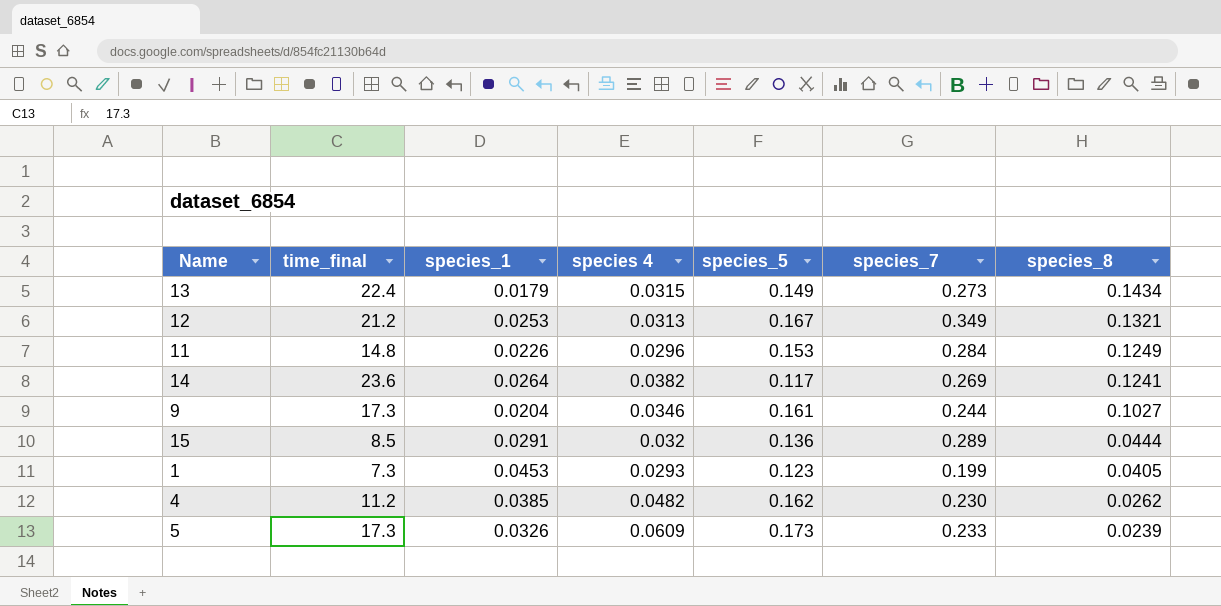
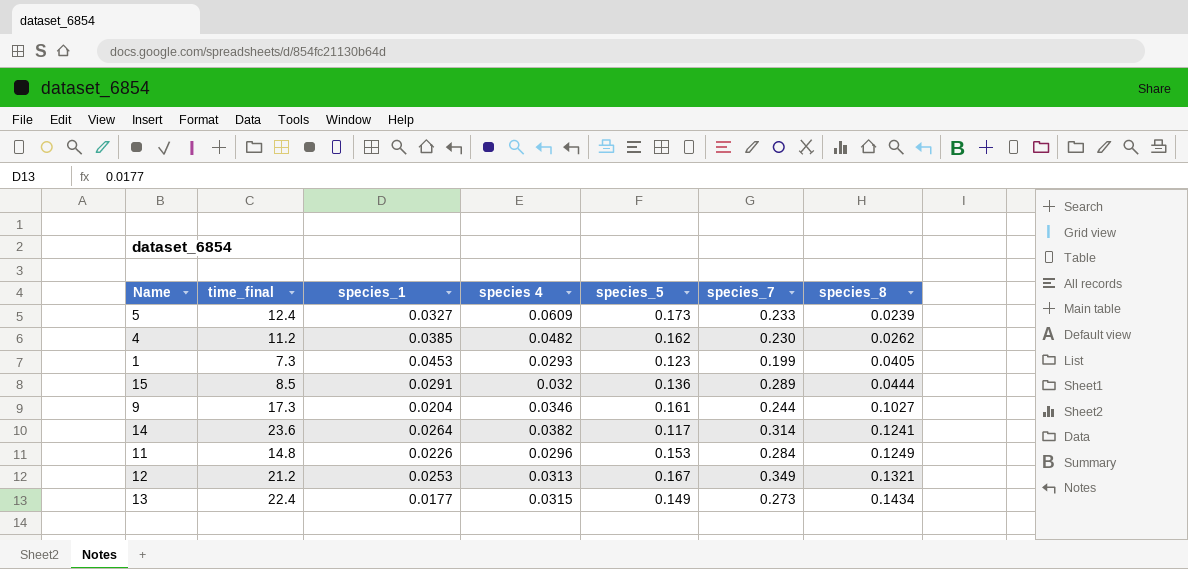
row order: species_8 descending -> species_8 ascending
5 | time_final: 17.3 -> 12.4
5 | species_1: 0.0326 -> 0.0327
14 | species_7: 0.269 -> 0.314
13 | species_1: 0.0179 -> 0.0177

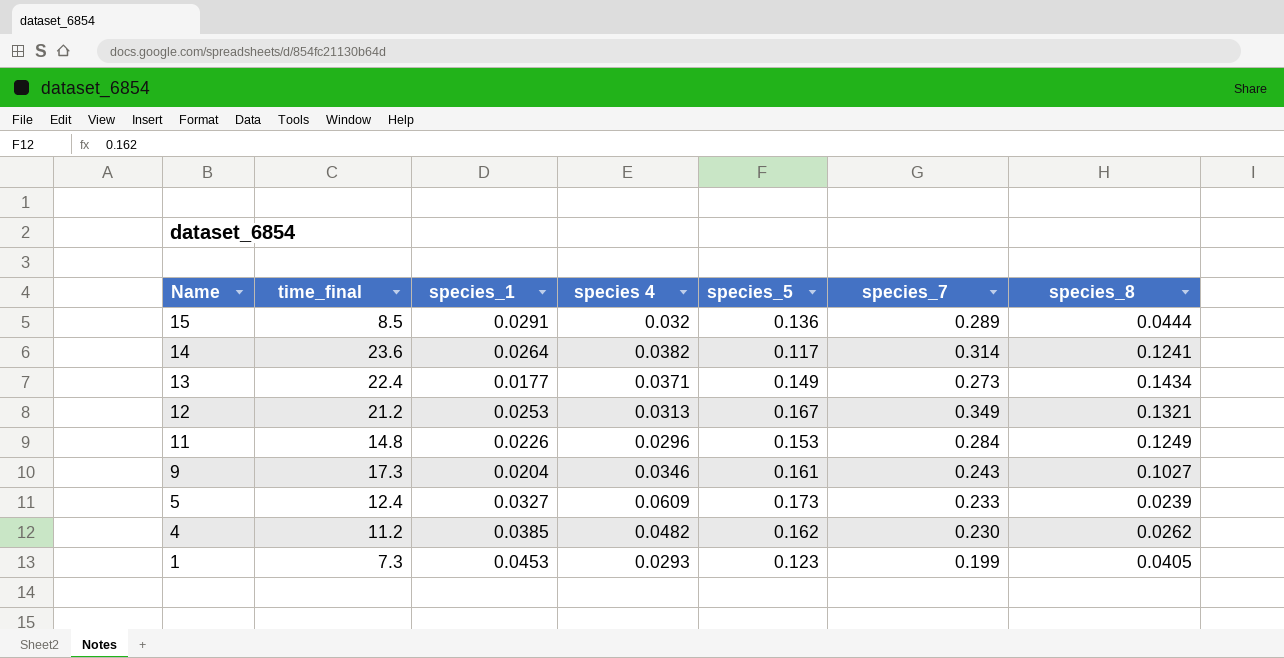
row order: species_8 ascending -> Name descending
13 | species 4: 0.0315 -> 0.0371
9 | species_7: 0.244 -> 0.243

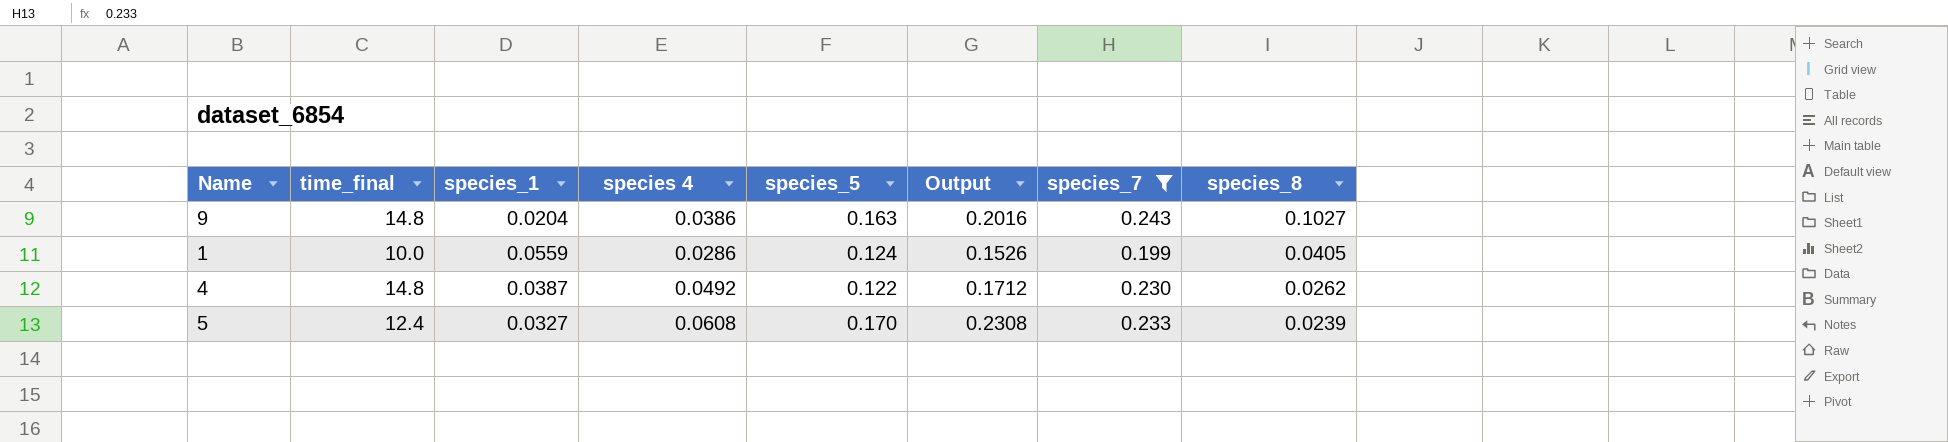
filter: none -> species_7 <= 0.243
row order: Name descending -> species_8 descending
column Output | formula: none -> [species 4] + [species_5]
9 | time_final: 17.3 -> 14.8
9 | species 4: 0.0346 -> 0.0386
9 | species_5: 0.161 -> 0.163
1 | time_final: 7.3 -> 10.0
1 | species_1: 0.0453 -> 0.0559
1 | species 4: 0.0293 -> 0.0286
1 | species_5: 0.123 -> 0.124
4 | time_final: 11.2 -> 14.8
4 | species_1: 0.0385 -> 0.0387
4 | species 4: 0.0482 -> 0.0492
4 | species_5: 0.162 -> 0.122
5 | species 4: 0.0609 -> 0.0608
5 | species_5: 0.173 -> 0.170

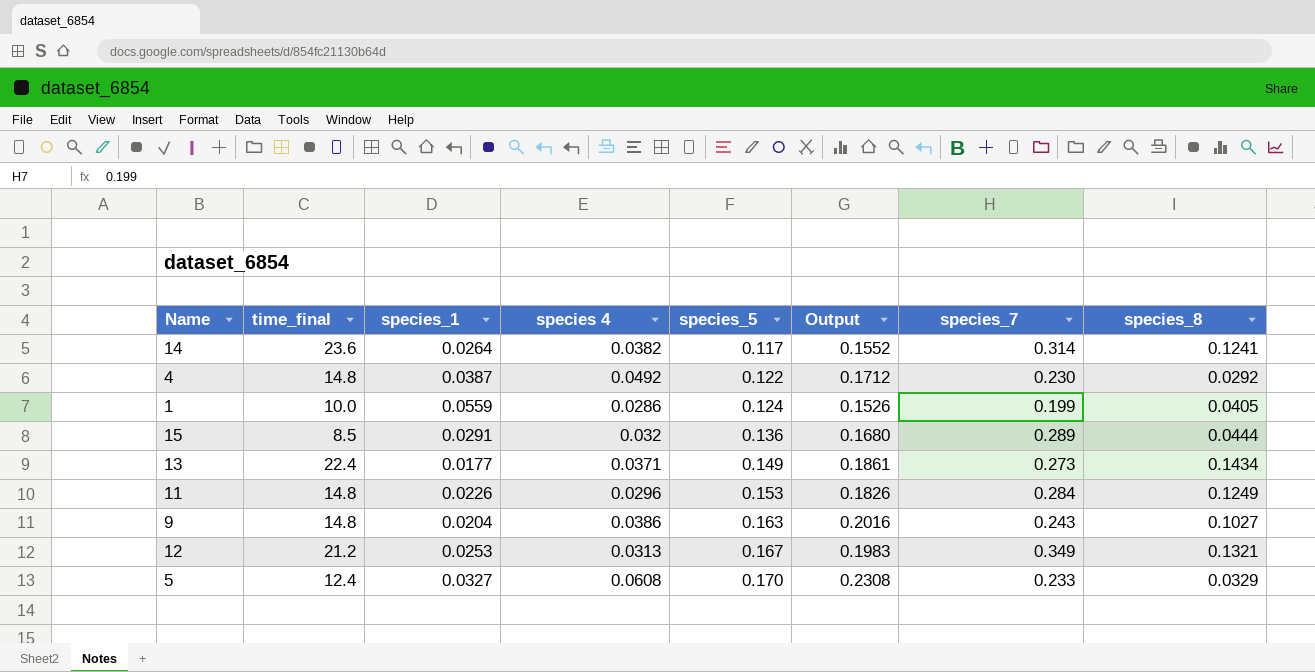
filter: species_7 <= 0.243 -> none
row order: species_8 descending -> species_5 ascending
4 | species_8: 0.0262 -> 0.0292
5 | species_8: 0.0239 -> 0.0329

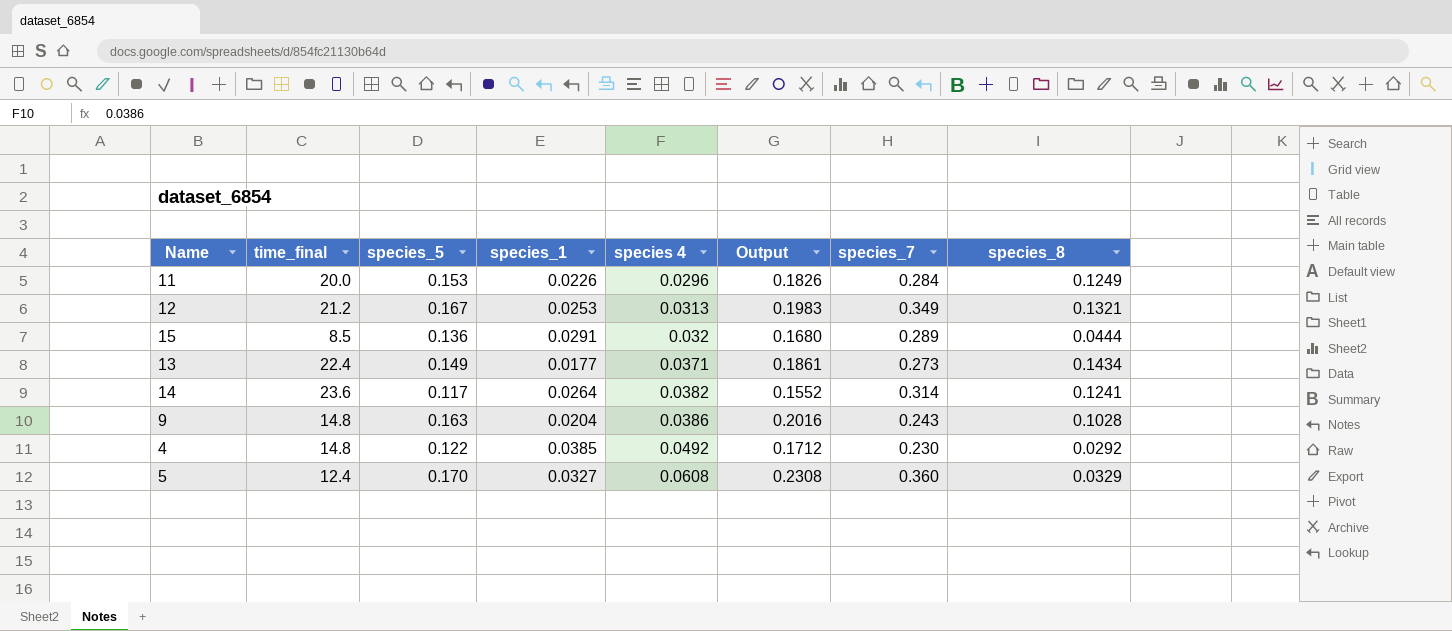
row order: species_5 ascending -> species 4 ascending
column species_5 | position: 5 -> 3
row 1: 10.0 | 0.0559 | 0.0286 | 0.124 | 0.1526 | 0.199 | 0.0405 -> none
11 | time_final: 14.8 -> 20.0
9 | species_8: 0.1027 -> 0.1028
4 | species_1: 0.0387 -> 0.0385
5 | species_7: 0.233 -> 0.360

